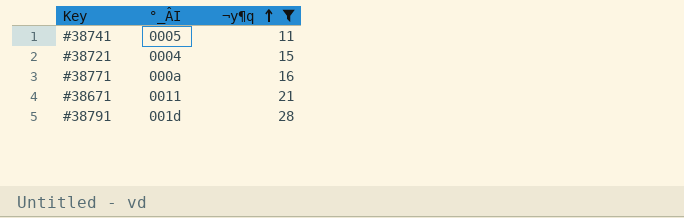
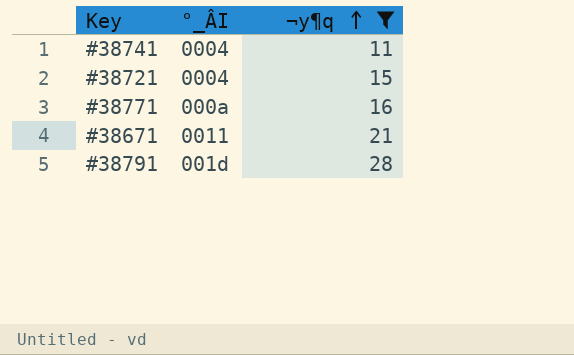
#38741 | °_ÂI: 0005 -> 0004

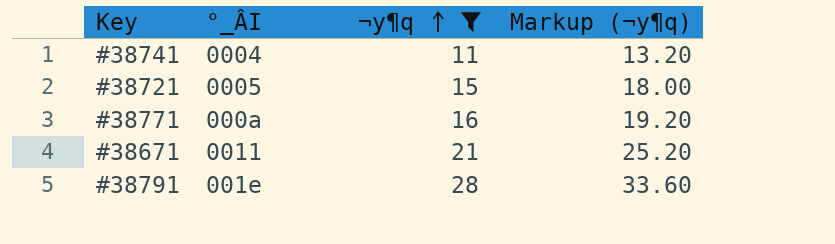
column Markup (¬y¶q) | formula: none -> [¬y¶q] * 1.2
#38721 | °_ÂI: 0004 -> 0005
#38791 | °_ÂI: 001d -> 001e

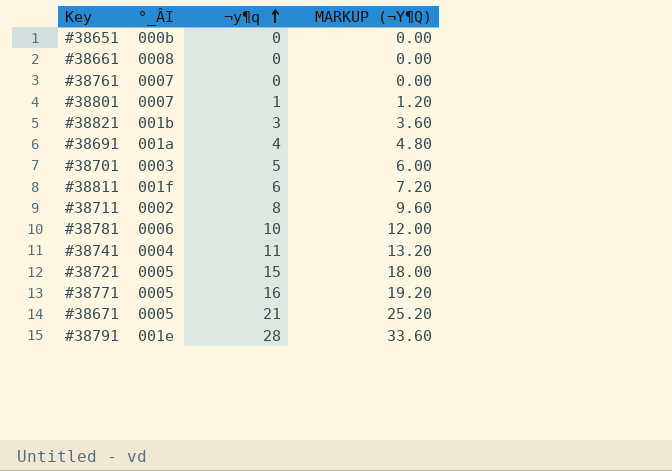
filter: ¬y¶q >= 11 -> none
column name: Markup (¬y¶q) -> MARKUP (¬Y¶Q)
#38771 | °_ÂI: 000a -> 0005
#38671 | °_ÂI: 0011 -> 0005

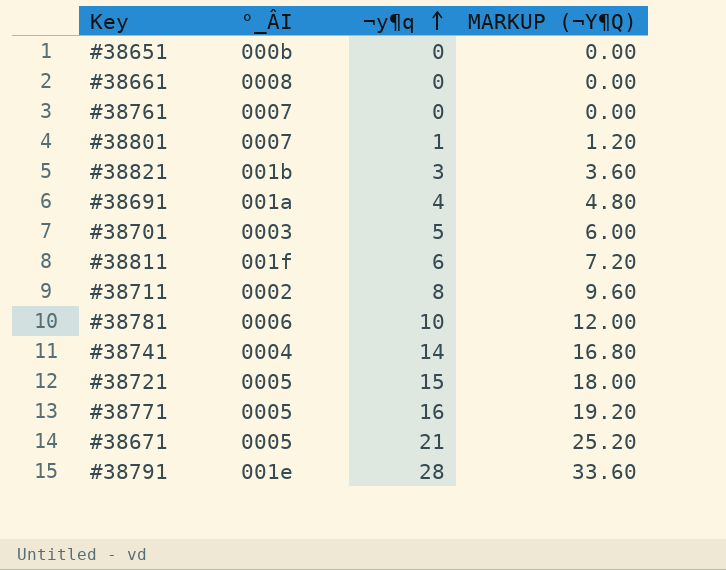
#38741 | ¬y¶q: 11 -> 14
#38741 | MARKUP (¬Y¶Q): 13.20 -> 16.80

